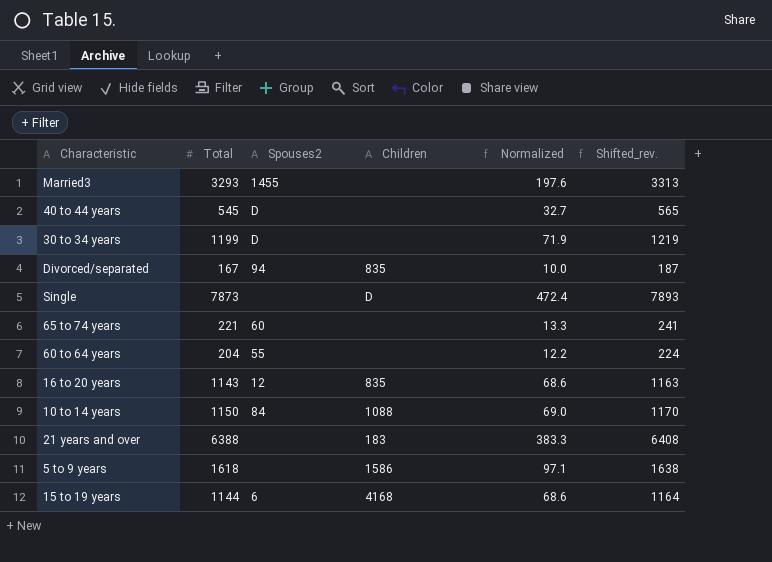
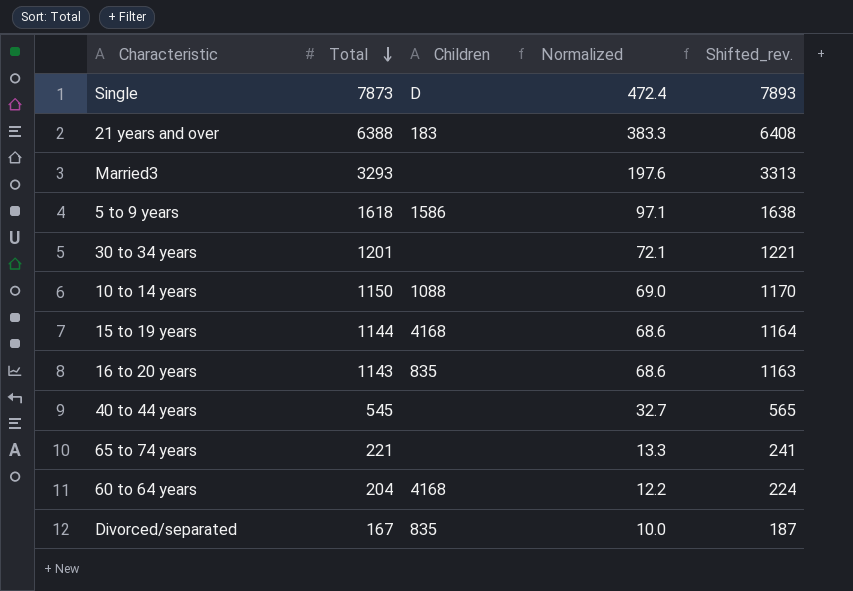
row order: none -> Total descending
column Spouses2 | position: 3 -> none
30 to 34 years | Total: 1199 -> 1201
30 to 34 years | Normalized: 71.9 -> 72.1
30 to 34 years | Shifted_rev.: 1219 -> 1221
60 to 64 years | Children: none -> 4168

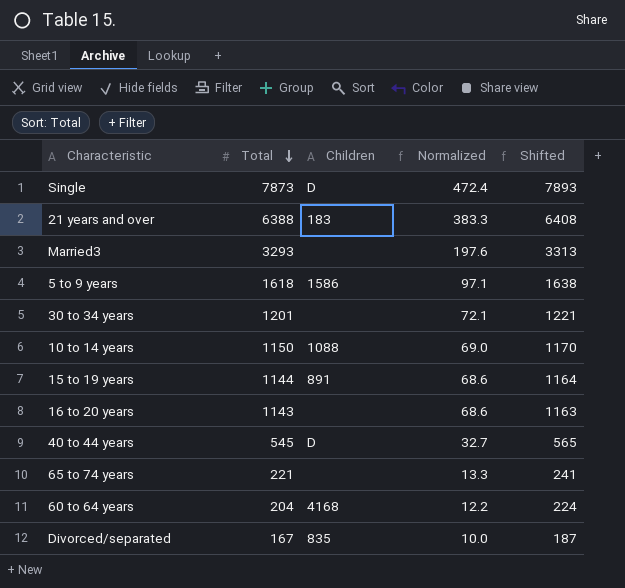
column name: Shifted_rev. -> Shifted
15 to 19 years | Children: 4168 -> 891
16 to 20 years | Children: 835 -> none
40 to 44 years | Children: none -> D

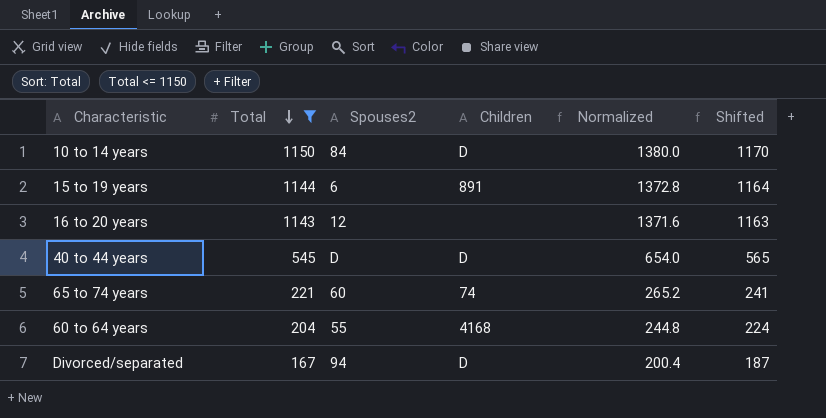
filter: none -> Total <= 1150
column Spouses2 | position: none -> 3
column Normalized | formula: [Total] * 0.06 -> [Total] * 1.2
10 to 14 years | Children: 1088 -> D
65 to 74 years | Children: none -> 74
Divorced/separated | Children: 835 -> D

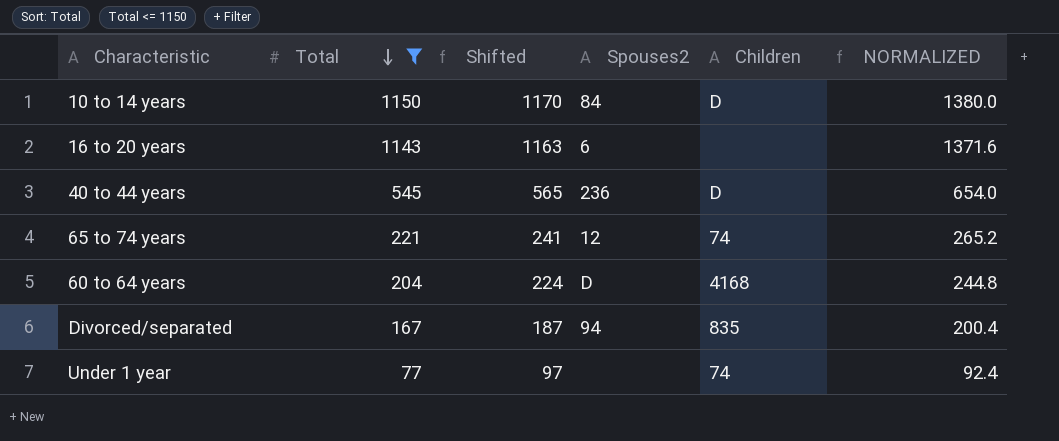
column Shifted | position: 6 -> 3
column name: Normalized -> NORMALIZED
row 15 to 19 years: 1144 | 6 | 891 | 1372.8 | 1164 -> none
16 to 20 years | Spouses2: 12 -> 6
40 to 44 years | Spouses2: D -> 236
65 to 74 years | Spouses2: 60 -> 12
60 to 64 years | Spouses2: 55 -> D
Divorced/separated | Children: D -> 835
row Under 1 year: none -> 77 | 97 | none | 74 | 92.4

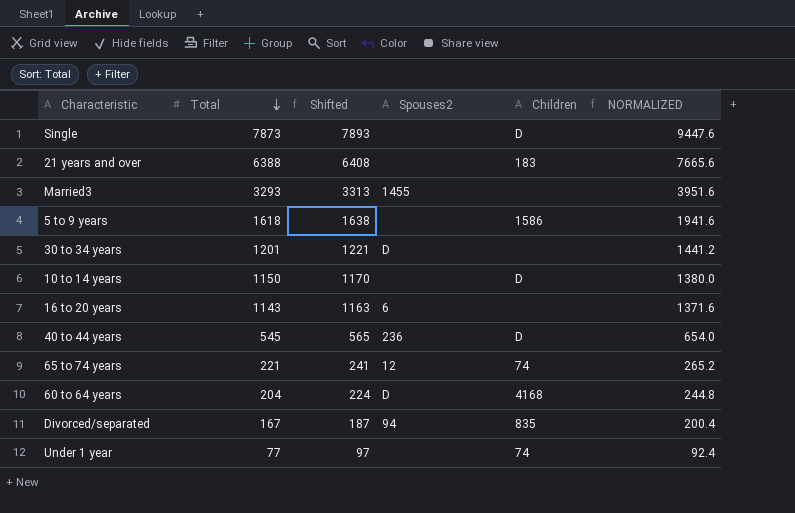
filter: Total <= 1150 -> none
10 to 14 years | Spouses2: 84 -> none

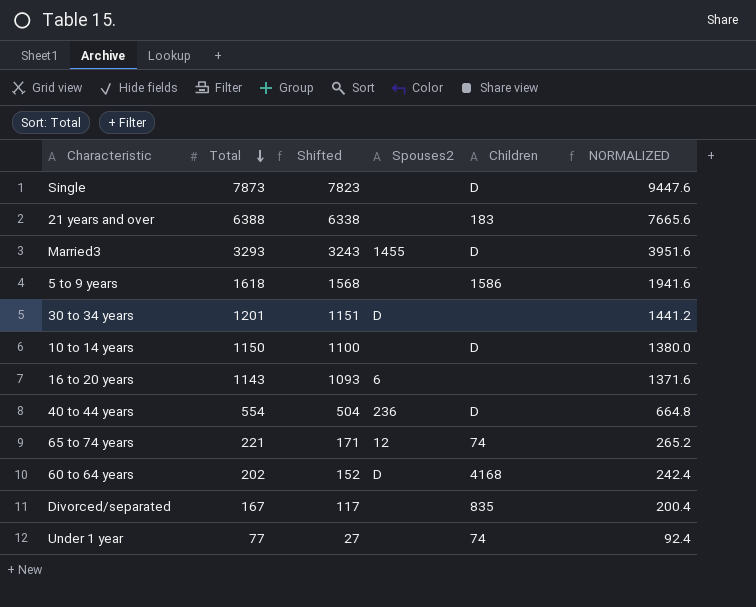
column Shifted | formula: [Total] + 20 -> [Total] - 50
Married3 | Children: none -> D
40 to 44 years | Total: 545 -> 554
40 to 44 years | NORMALIZED: 654.0 -> 664.8
60 to 64 years | Total: 204 -> 202
60 to 64 years | NORMALIZED: 244.8 -> 242.4
Divorced/separated | Spouses2: 94 -> none

